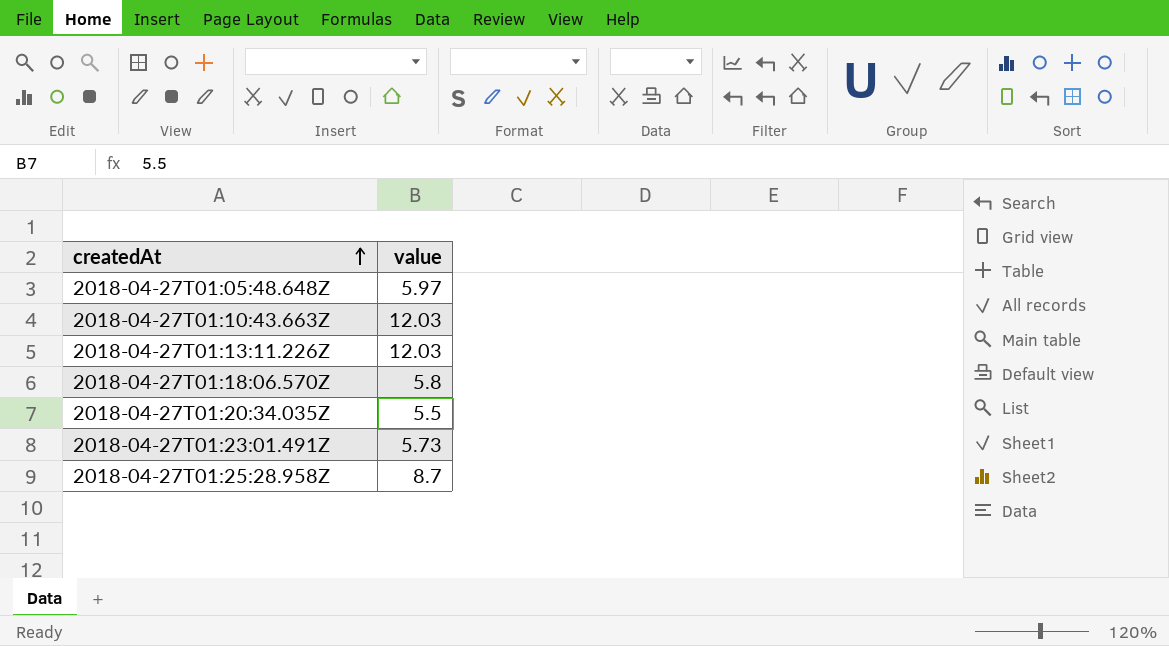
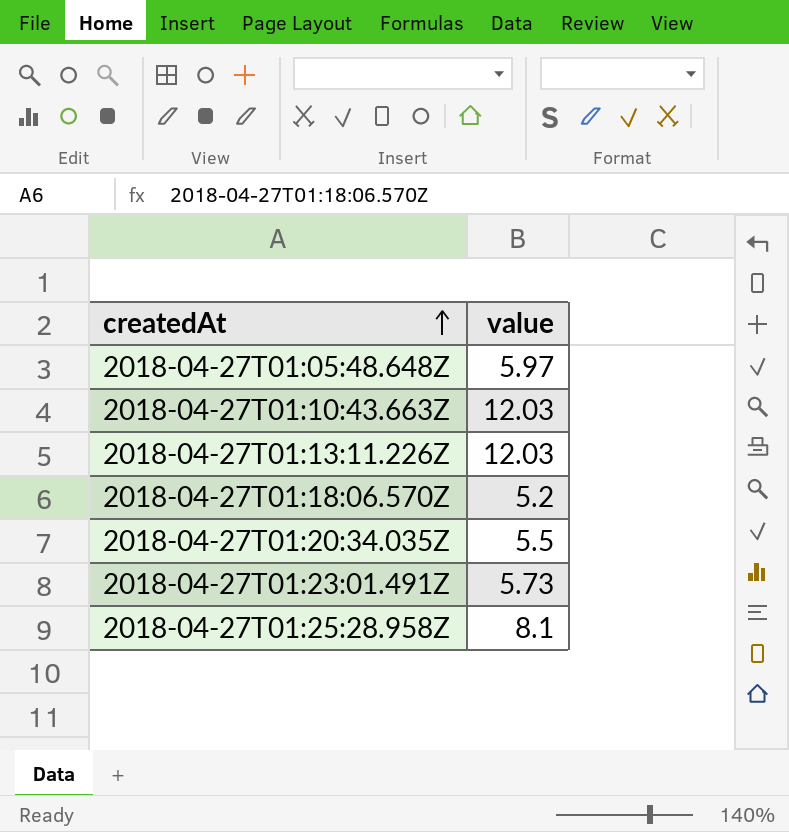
2018-04-27T01:18:06.570Z | value: 5.8 -> 5.2
2018-04-27T01:25:28.958Z | value: 8.7 -> 8.1

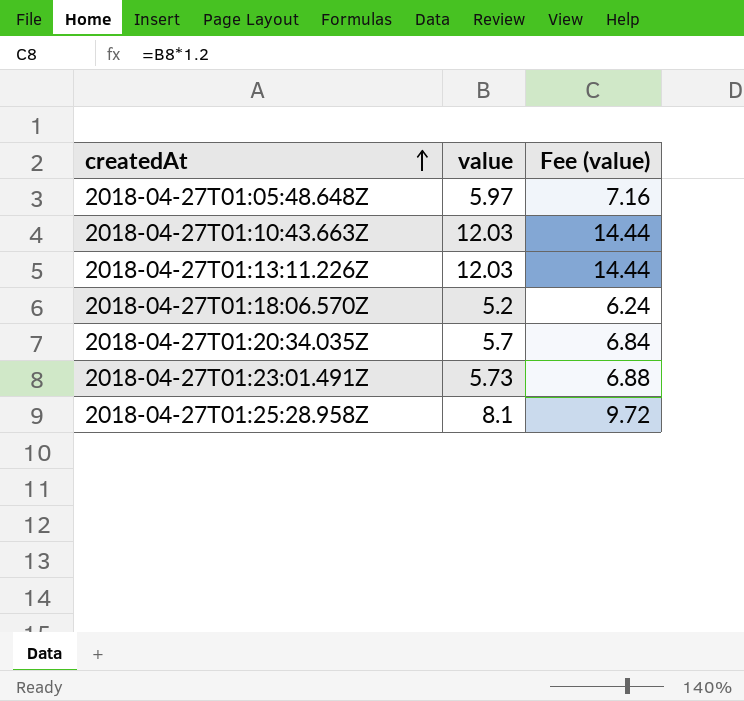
column Fee (value) | formula: none -> [value] * 1.2
2018-04-27T01:20:34.035Z | value: 5.5 -> 5.7

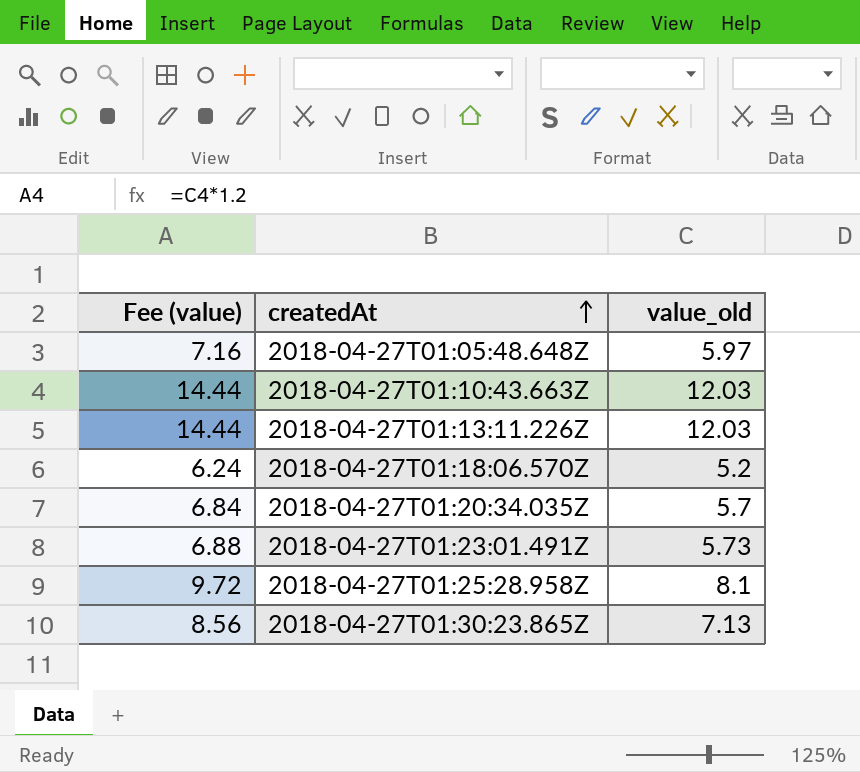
column Fee (value) | position: 3 -> 1
column name: value -> value_old
row 2018-04-27T01:30:23.865Z: none -> 8.56 | 7.13

